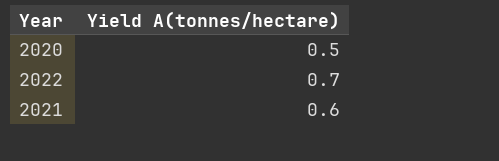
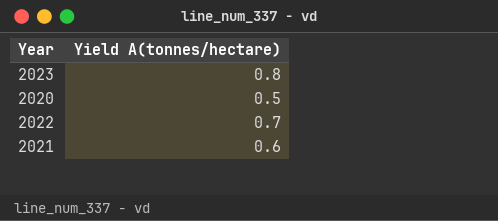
row 2023: none -> 0.8

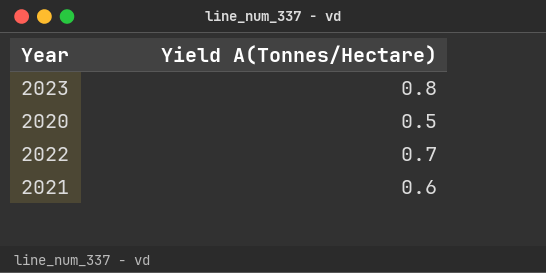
column name: Yield A(tonnes/hectare) -> Yield A(Tonnes/Hectare)

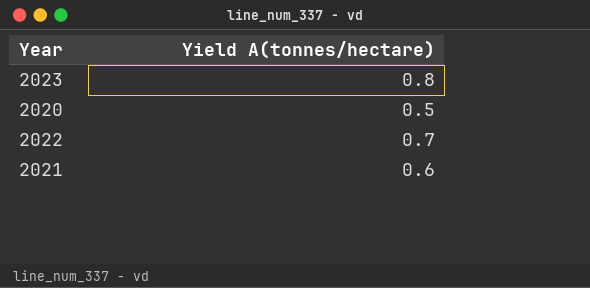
column name: Yield A(Tonnes/Hectare) -> Yield A(tonnes/hectare)

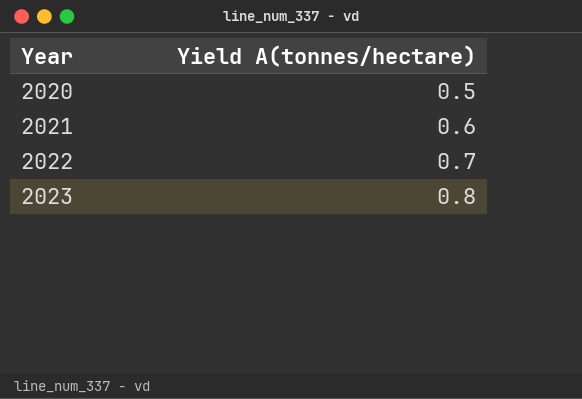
row order: none -> Year ascending

